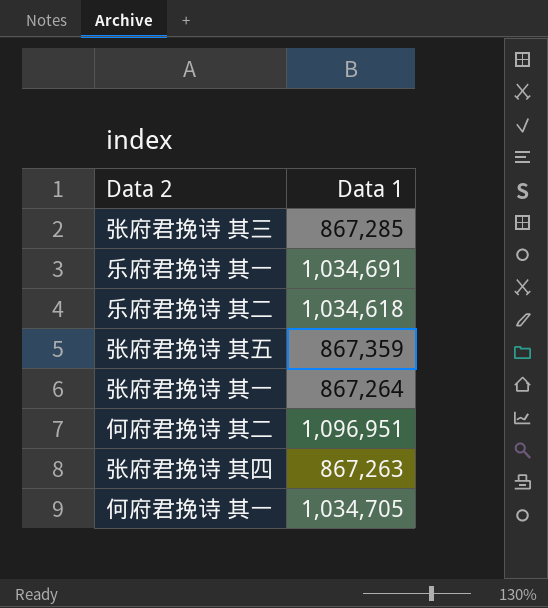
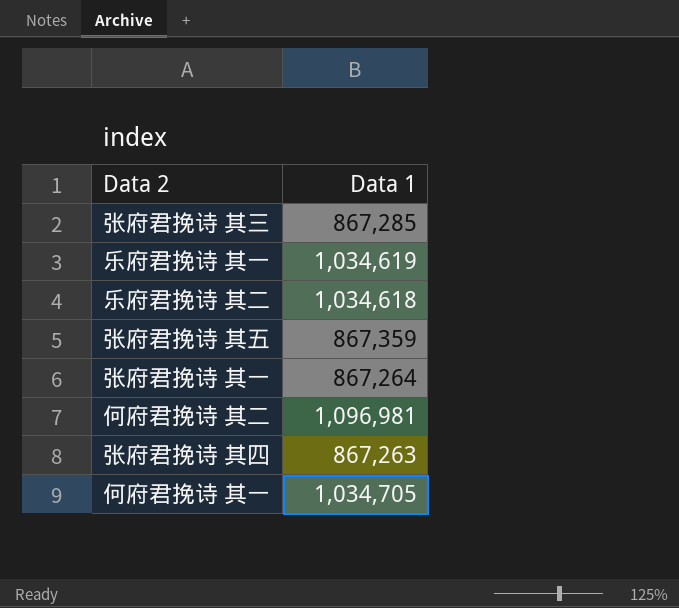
乐府君挽诗 其一 | Data 1: 1,034,691 -> 1,034,619
何府君挽诗 其二 | Data 1: 1,096,951 -> 1,096,981

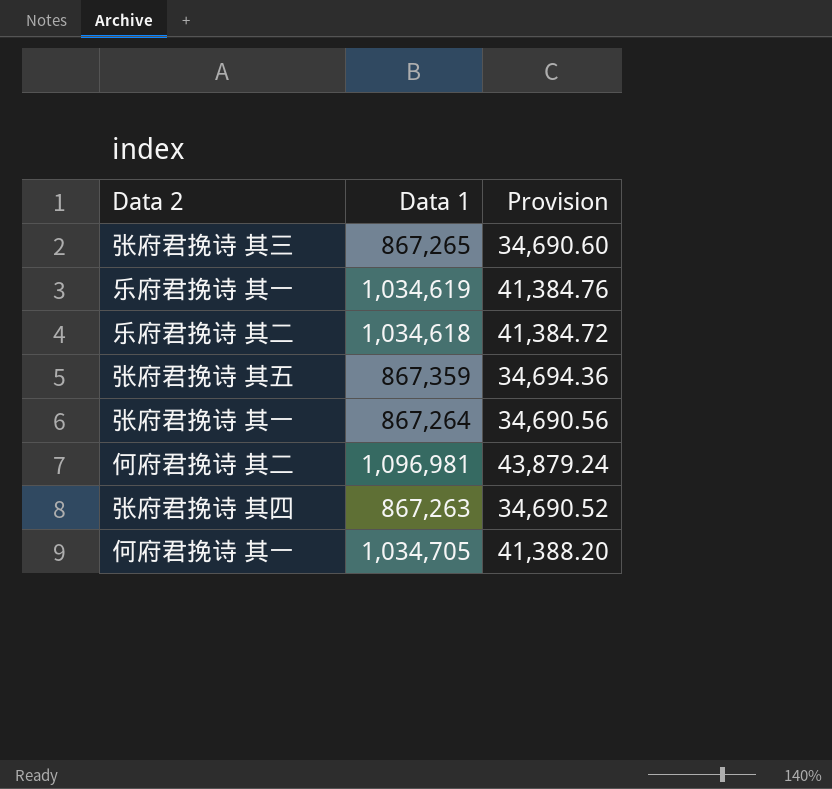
column Provision | formula: none -> [Data 1] * 0.04
张府君挽诗 其三 | Data 1: 867,285 -> 867,265

